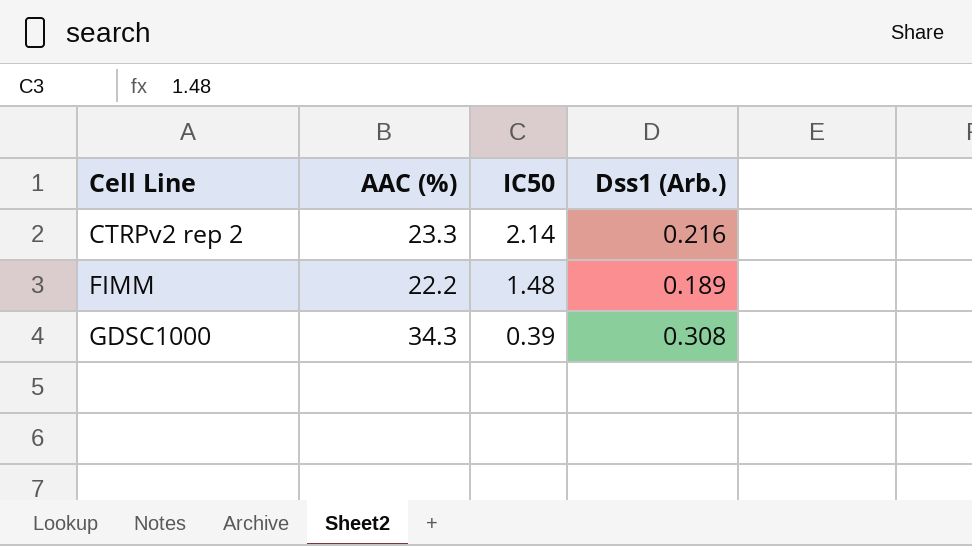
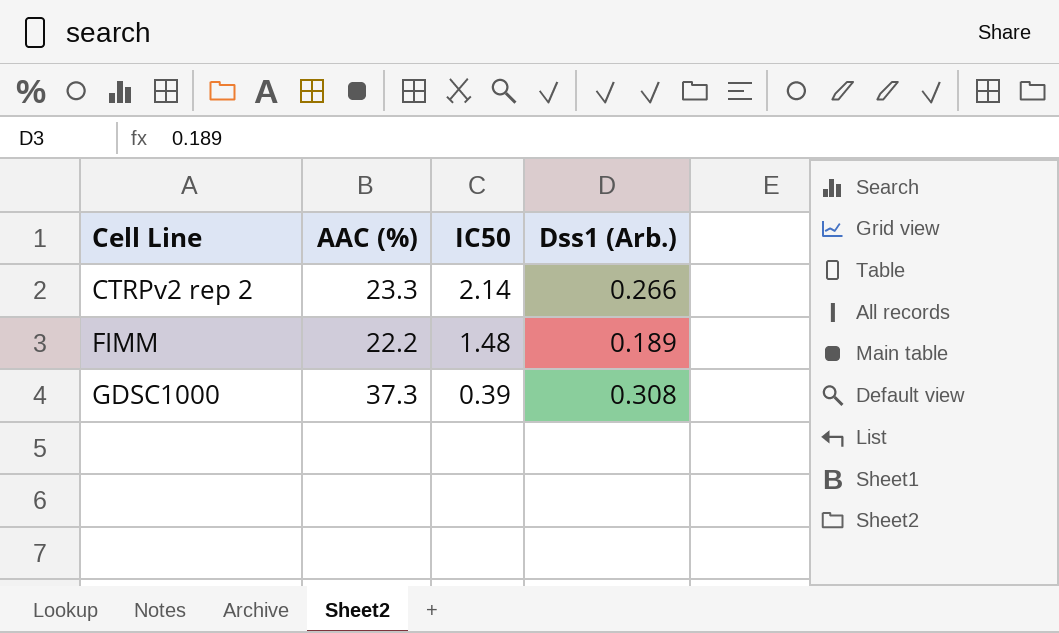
CTRPv2 rep 2 | Dss1 (Arb.): 0.216 -> 0.266
GDSC1000 | AAC (%): 34.3 -> 37.3

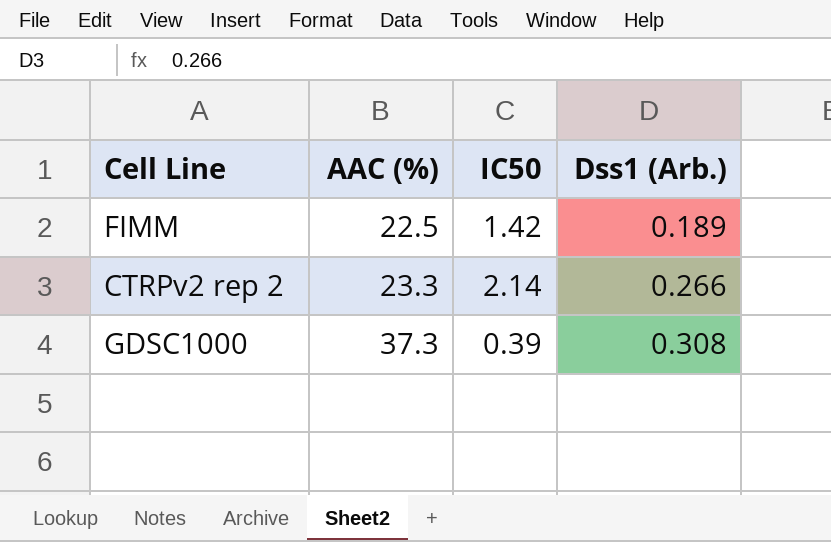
row order: Cell Line ascending -> AAC (%) ascending
FIMM | AAC (%): 22.2 -> 22.5
FIMM | IC50: 1.48 -> 1.42

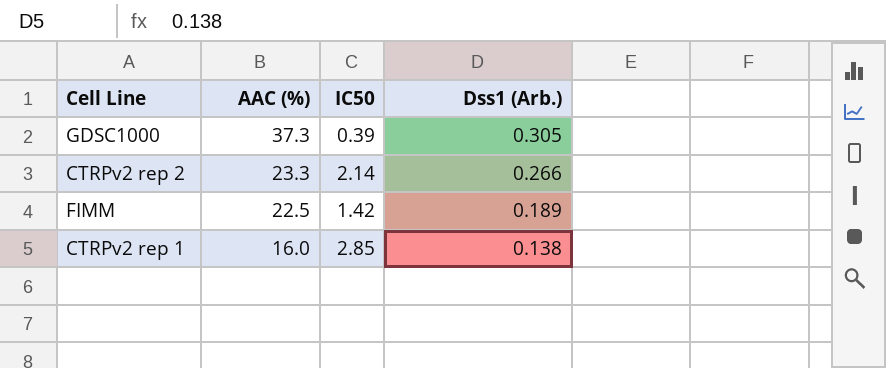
row order: AAC (%) ascending -> AAC (%) descending
GDSC1000 | Dss1 (Arb.): 0.308 -> 0.305
row CTRPv2 rep 1: none -> 16.0 | 2.85 | 0.138

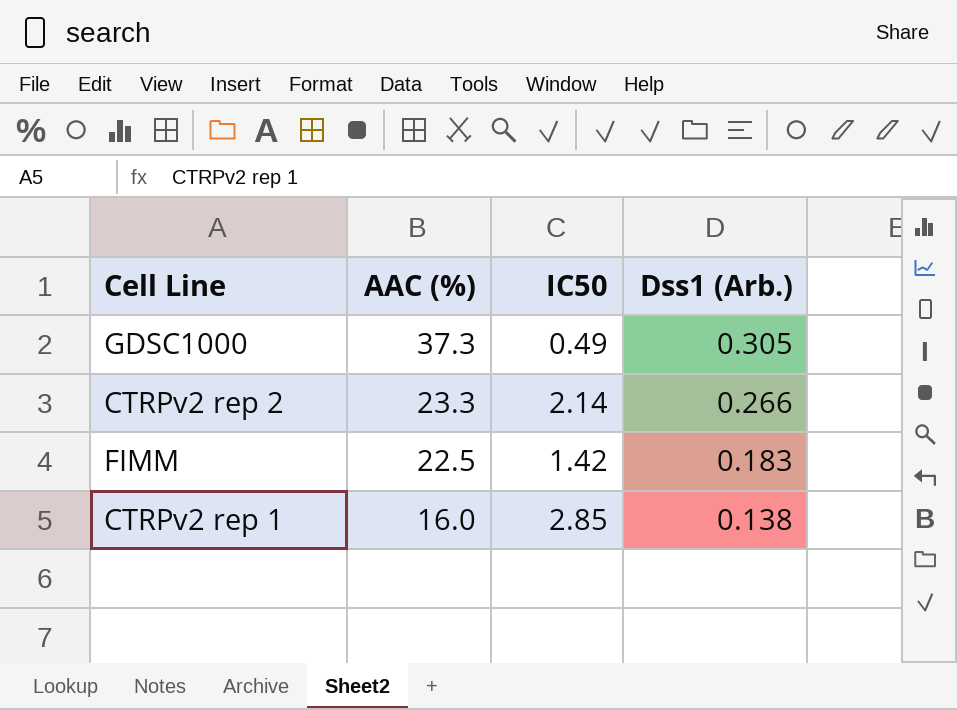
GDSC1000 | IC50: 0.39 -> 0.49
FIMM | Dss1 (Arb.): 0.189 -> 0.183

